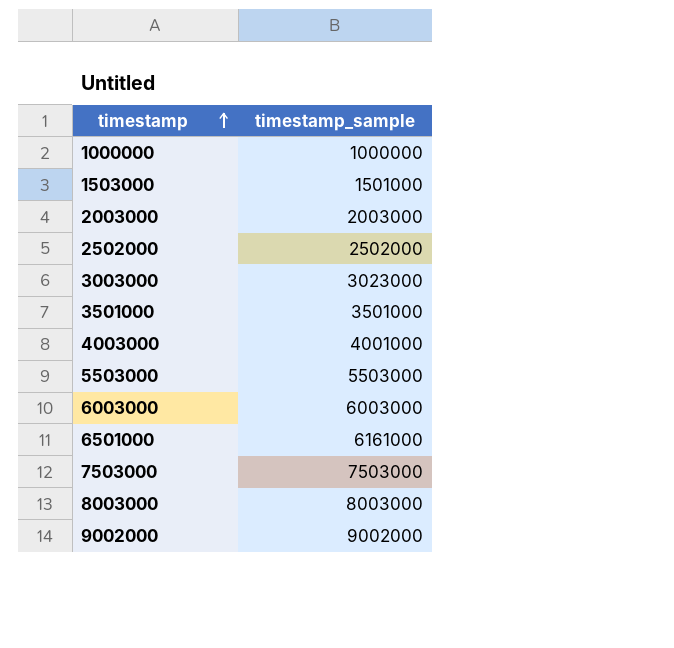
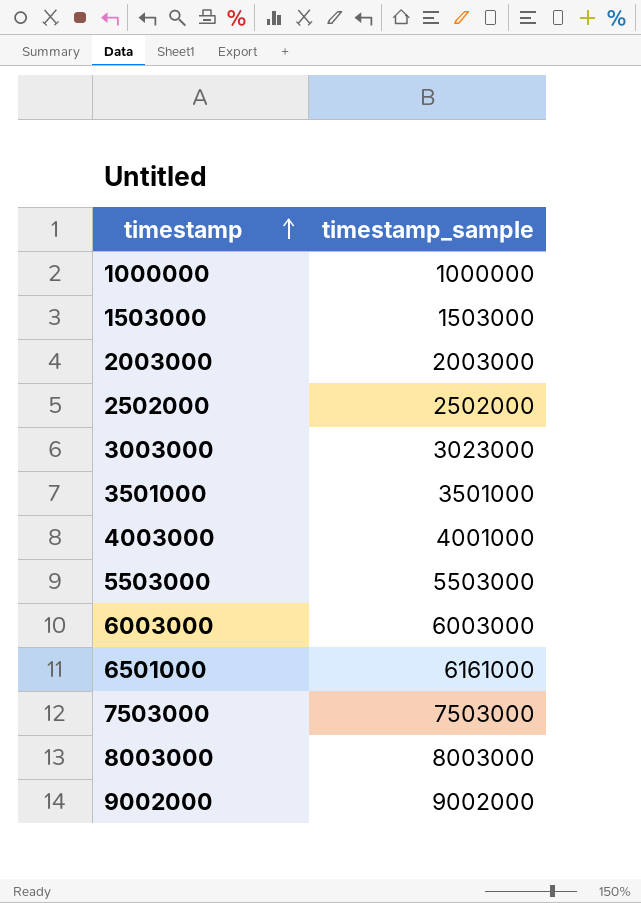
1503000 | timestamp_sample: 1501000 -> 1503000

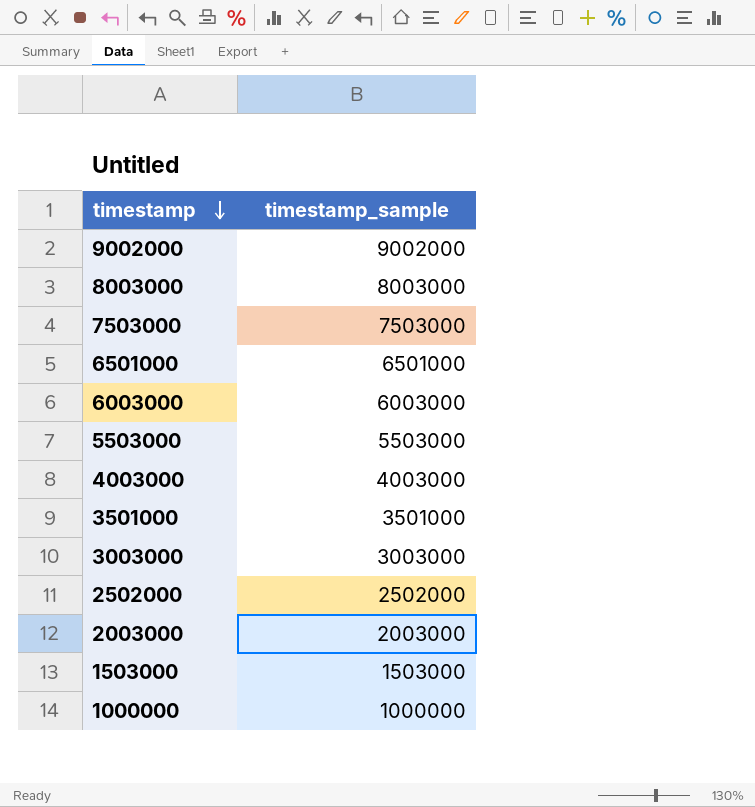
row order: timestamp ascending -> timestamp descending
6501000 | timestamp_sample: 6161000 -> 6501000
4003000 | timestamp_sample: 4001000 -> 4003000
3003000 | timestamp_sample: 3023000 -> 3003000

